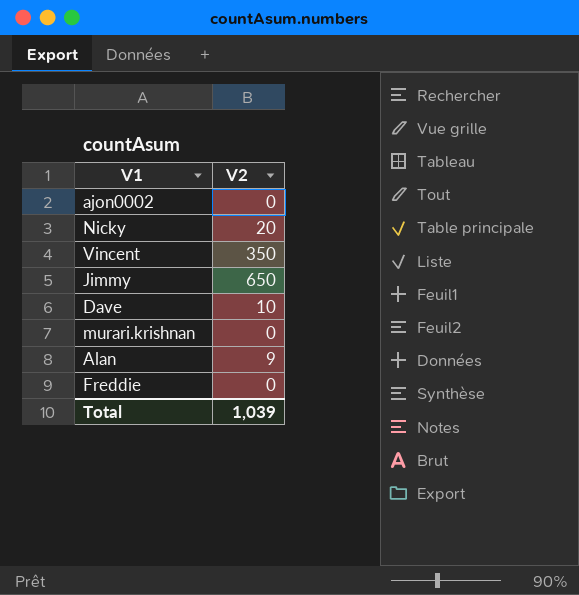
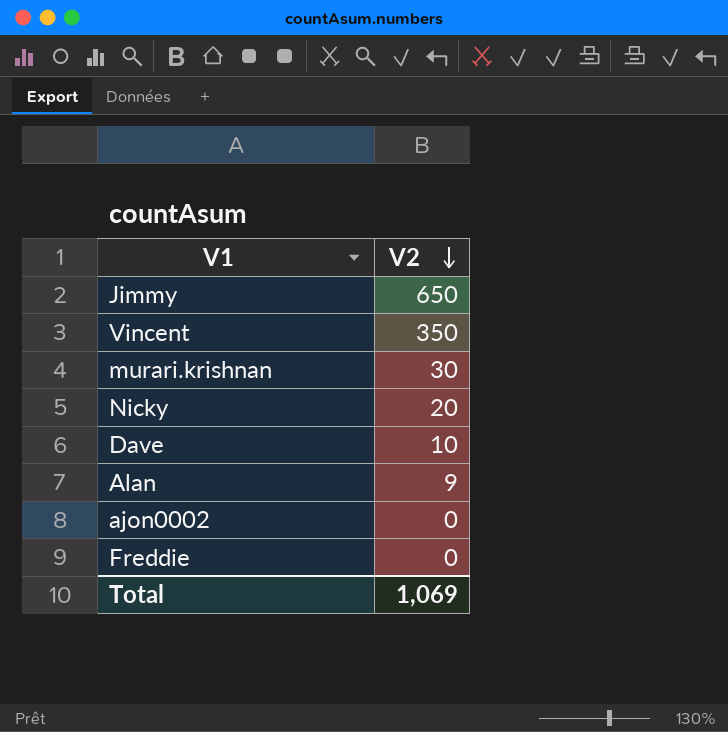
row order: none -> V2 descending
murari.krishnan | V2: 0 -> 30
Total | V2: 1,039 -> 1,069

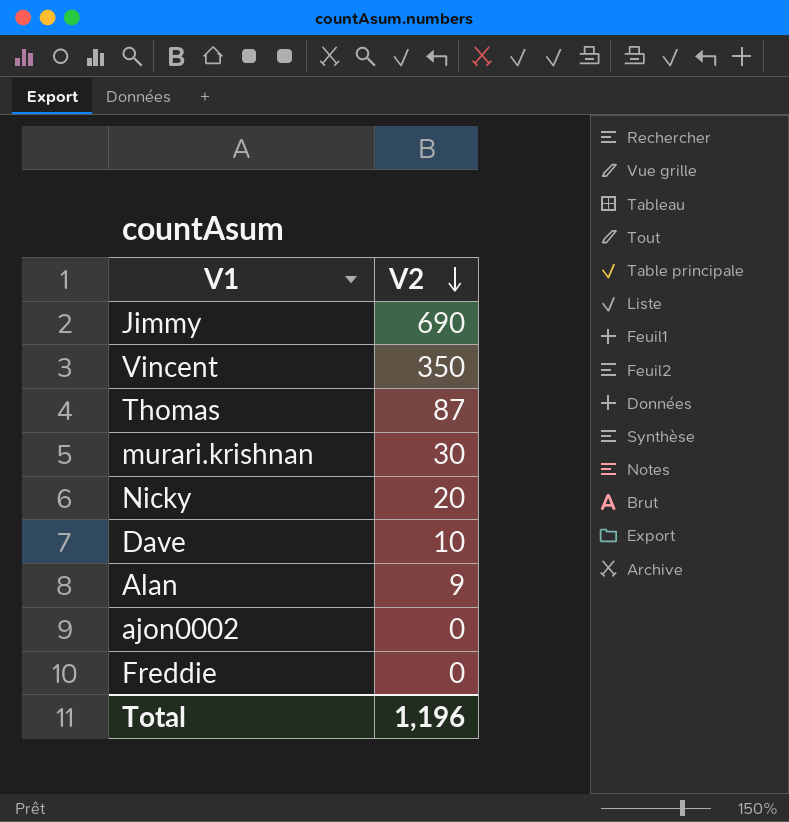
Jimmy | V2: 650 -> 690
row Thomas: none -> 87
Total | V2: 1,069 -> 1,196

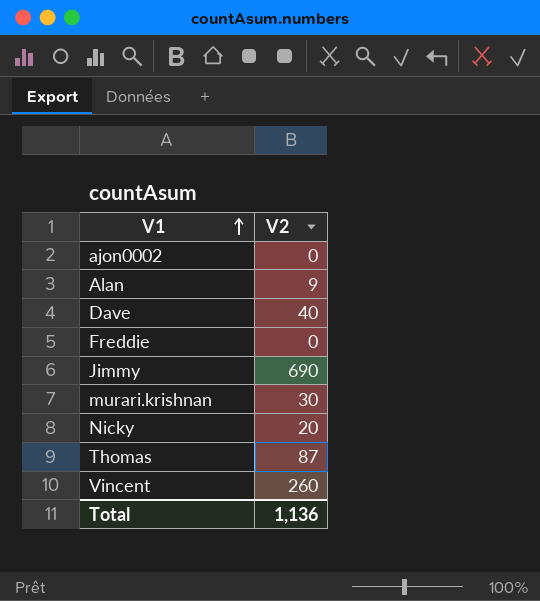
row order: V2 descending -> V1 ascending
Dave | V2: 10 -> 40
Vincent | V2: 350 -> 260
Total | V2: 1,196 -> 1,136

